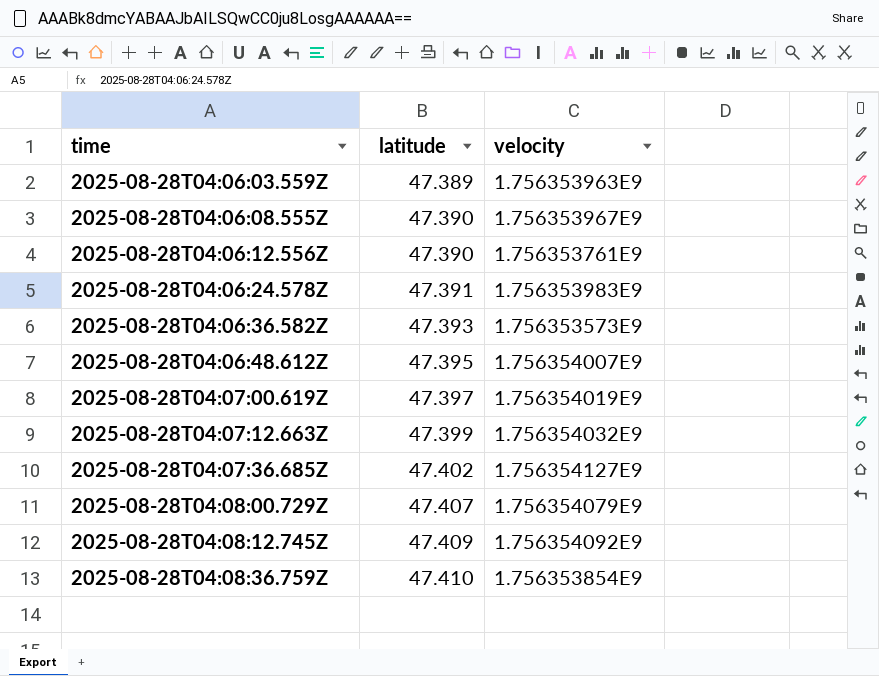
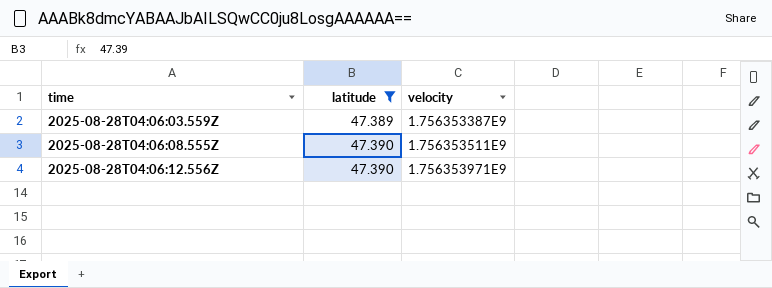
filter: none -> latitude <= 47.390
2025-08-28T04:06:03.559Z | velocity: 1.756353963E9 -> 1.756353387E9
2025-08-28T04:06:08.555Z | velocity: 1.756353967E9 -> 1.756353511E9
2025-08-28T04:06:12.556Z | velocity: 1.756353761E9 -> 1.756353971E9

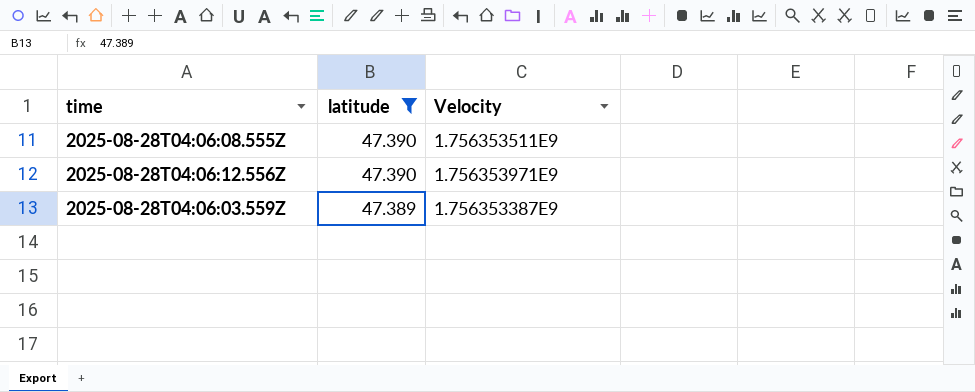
row order: time ascending -> latitude descending
column name: velocity -> Velocity

